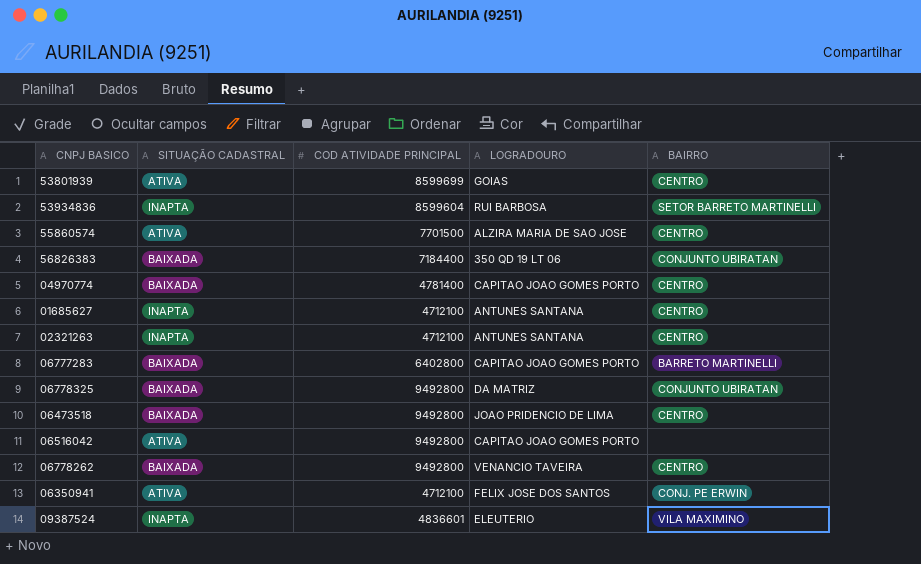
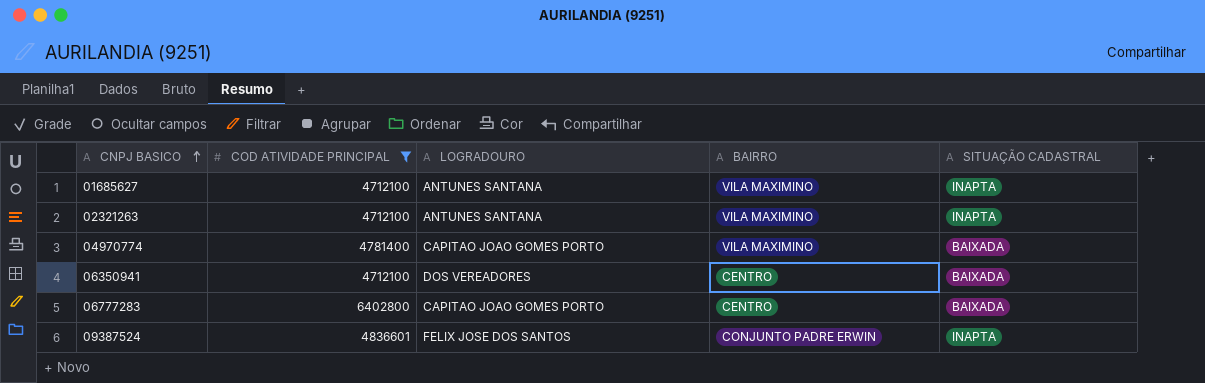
filter: none -> COD ATIVIDADE PRINCIPAL <= 6402800
row order: none -> CNPJ BASICO ascending
column SITUAÇÃO CADASTRAL | position: 2 -> 5
01685627 | BAIRRO: CENTRO -> VILA MAXIMINO
02321263 | BAIRRO: CENTRO -> VILA MAXIMINO
04970774 | BAIRRO: CENTRO -> VILA MAXIMINO
06350941 | LOGRADOURO: FELIX JOSE DOS SANTOS -> DOS VEREADORES
06350941 | BAIRRO: CONJ. PE ERWIN -> CENTRO
06350941 | SITUAÇÃO CADASTRAL: ATIVA -> BAIXADA
06777283 | BAIRRO: BARRETO MARTINELLI -> CENTRO
09387524 | LOGRADOURO: ELEUTERIO -> FELIX JOSE DOS SANTOS
09387524 | BAIRRO: VILA MAXIMINO -> CONJUNTO PADRE ERWIN

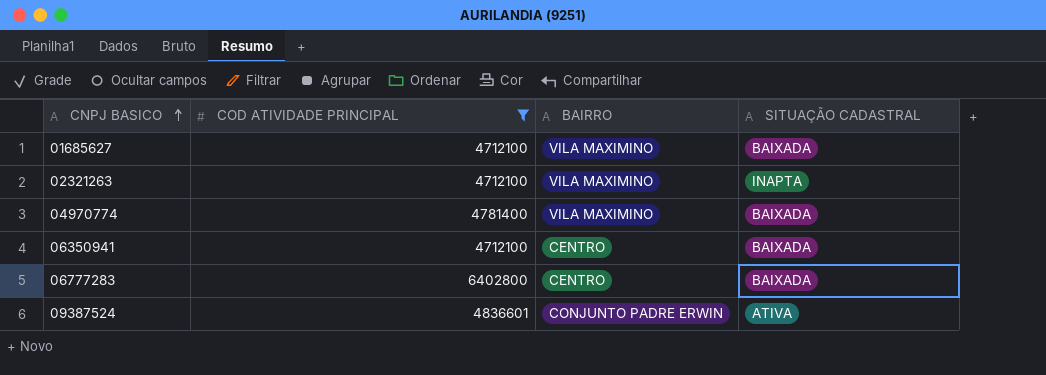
column LOGRADOURO | position: 3 -> none
01685627 | SITUAÇÃO CADASTRAL: INAPTA -> BAIXADA
09387524 | SITUAÇÃO CADASTRAL: INAPTA -> ATIVA

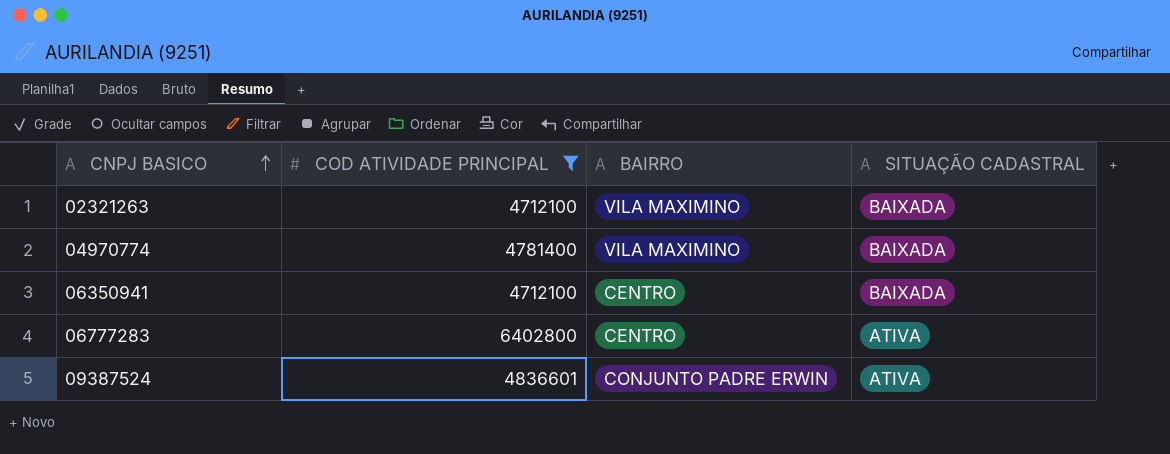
row 01685627: 4712100 | VILA MAXIMINO | BAIXADA -> none
02321263 | SITUAÇÃO CADASTRAL: INAPTA -> BAIXADA
06777283 | SITUAÇÃO CADASTRAL: BAIXADA -> ATIVA

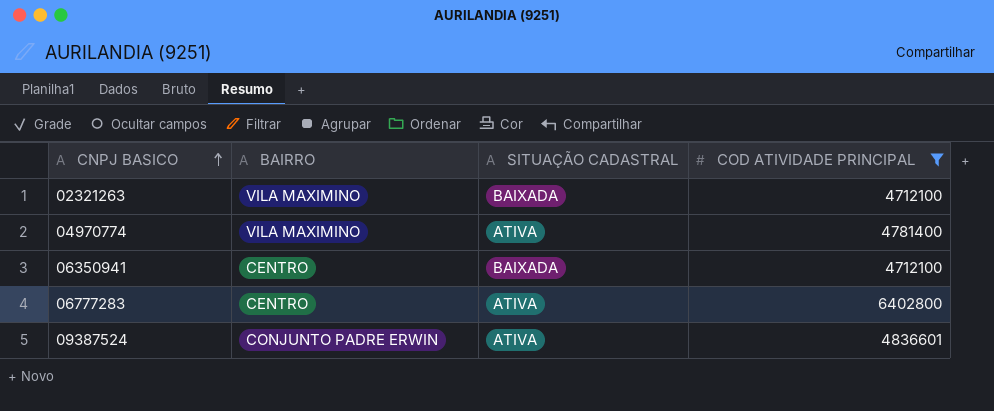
column COD ATIVIDADE PRINCIPAL | position: 2 -> 4
04970774 | SITUAÇÃO CADASTRAL: BAIXADA -> ATIVA

